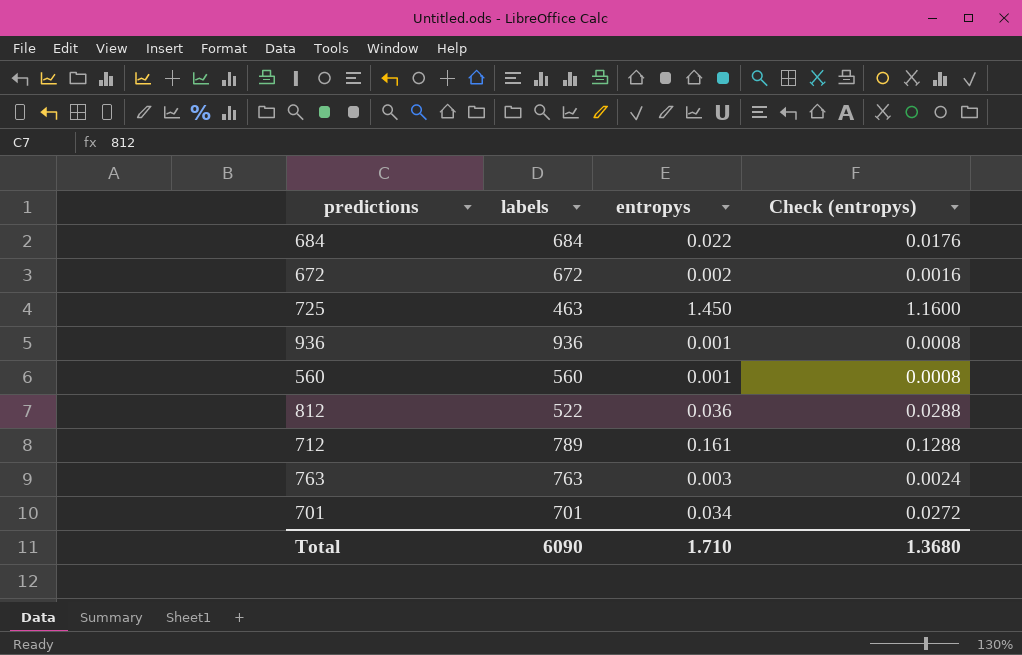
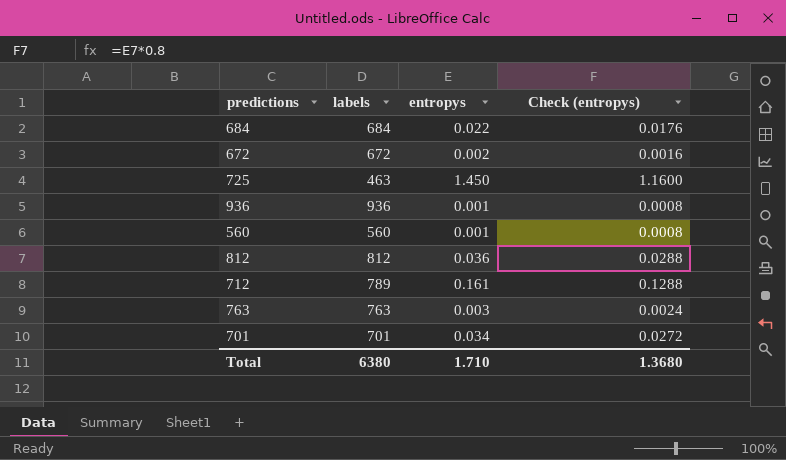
812 | labels: 522 -> 812
Total | labels: 6090 -> 6380

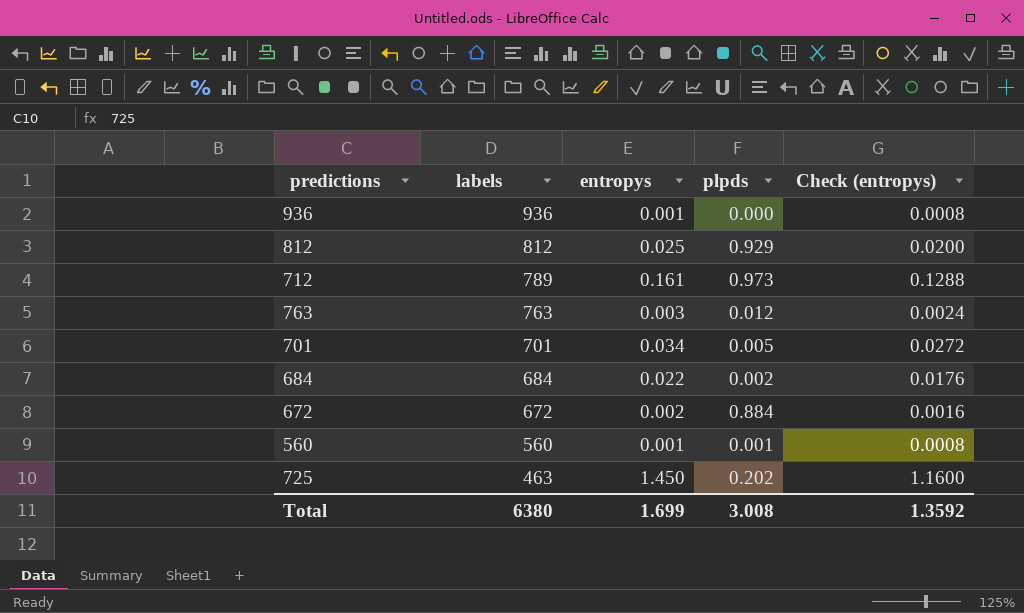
row order: none -> labels descending
column plpds | position: none -> 4
812 | entropys: 0.036 -> 0.025
812 | Check (entropys): 0.0288 -> 0.0200
Total | entropys: 1.710 -> 1.699
Total | Check (entropys): 1.3680 -> 1.3592

